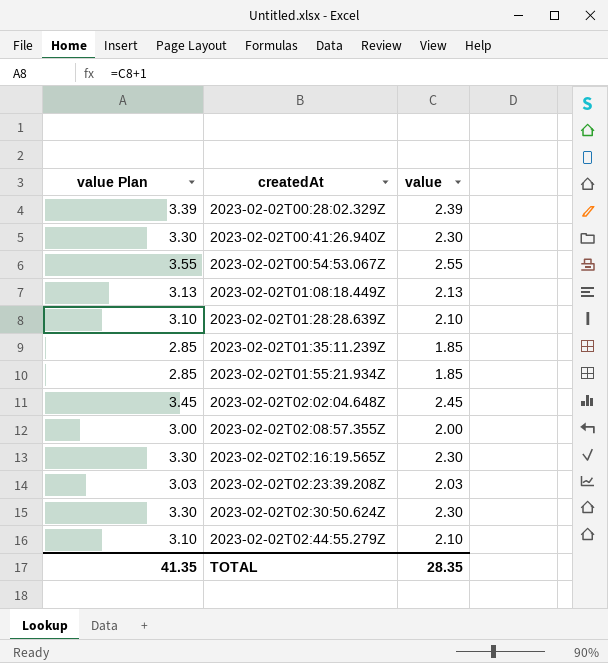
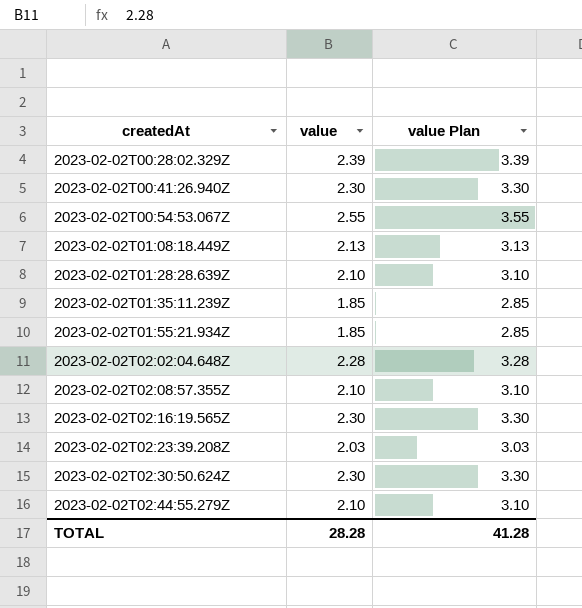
column value Plan | position: 1 -> 3
2023-02-02T02:02:04.648Z | value: 2.45 -> 2.28
2023-02-02T02:02:04.648Z | value Plan: 3.45 -> 3.28
2023-02-02T02:08:57.355Z | value: 2.00 -> 2.10
2023-02-02T02:08:57.355Z | value Plan: 3.00 -> 3.10
TOTAL | value: 28.35 -> 28.28
TOTAL | value Plan: 41.35 -> 41.28

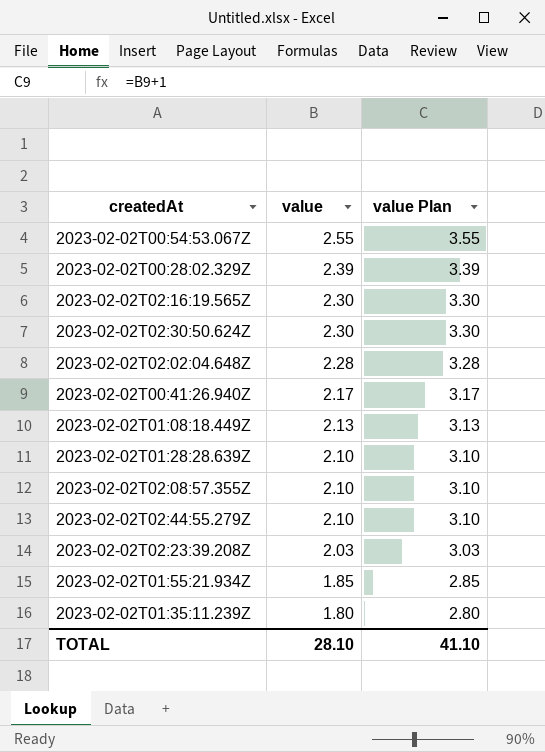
row order: createdAt ascending -> value descending
2023-02-02T00:41:26.940Z | value: 2.30 -> 2.17
2023-02-02T00:41:26.940Z | value Plan: 3.30 -> 3.17
2023-02-02T01:35:11.239Z | value: 1.85 -> 1.80
2023-02-02T01:35:11.239Z | value Plan: 2.85 -> 2.80
TOTAL | value: 28.28 -> 28.10
TOTAL | value Plan: 41.28 -> 41.10

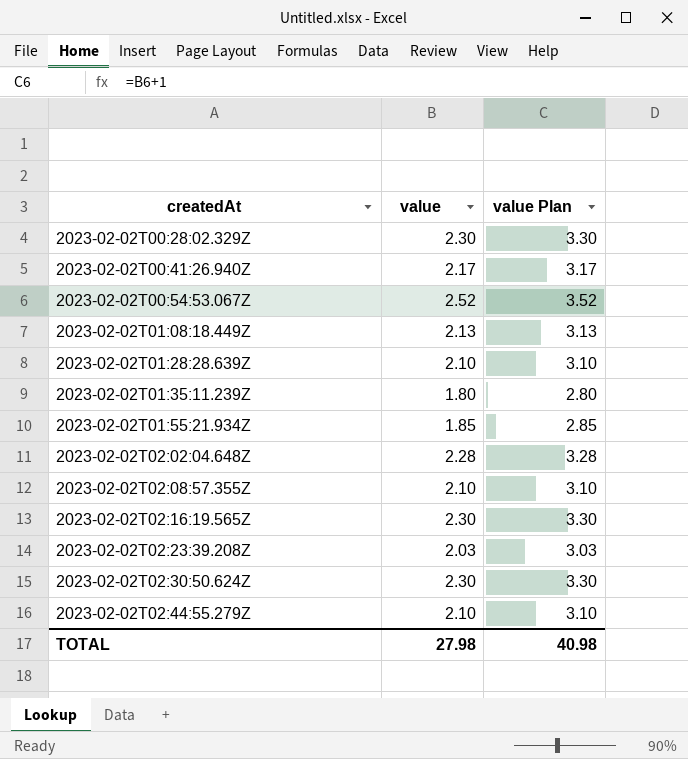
row order: value descending -> createdAt ascending
2023-02-02T00:28:02.329Z | value: 2.39 -> 2.30
2023-02-02T00:28:02.329Z | value Plan: 3.39 -> 3.30
2023-02-02T00:54:53.067Z | value: 2.55 -> 2.52
2023-02-02T00:54:53.067Z | value Plan: 3.55 -> 3.52
TOTAL | value: 28.10 -> 27.98
TOTAL | value Plan: 41.10 -> 40.98

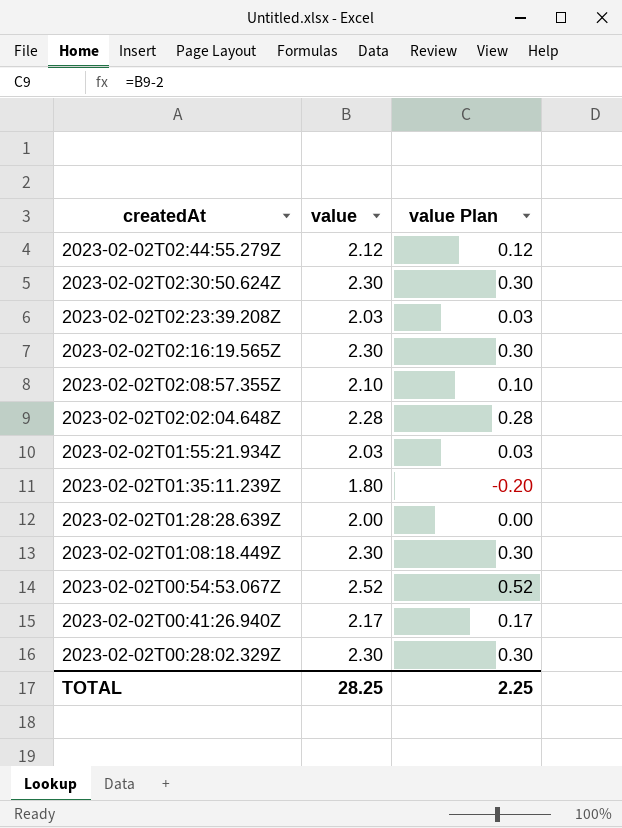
row order: createdAt ascending -> createdAt descending
column value Plan | formula: [value] + 1 -> [value] - 2
2023-02-02T02:44:55.279Z | value: 2.10 -> 2.12
2023-02-02T01:55:21.934Z | value: 1.85 -> 2.03
2023-02-02T01:28:28.639Z | value: 2.10 -> 2.00
2023-02-02T01:08:18.449Z | value: 2.13 -> 2.30
TOTAL | value: 27.98 -> 28.25
TOTAL | value Plan: 40.98 -> 2.25

